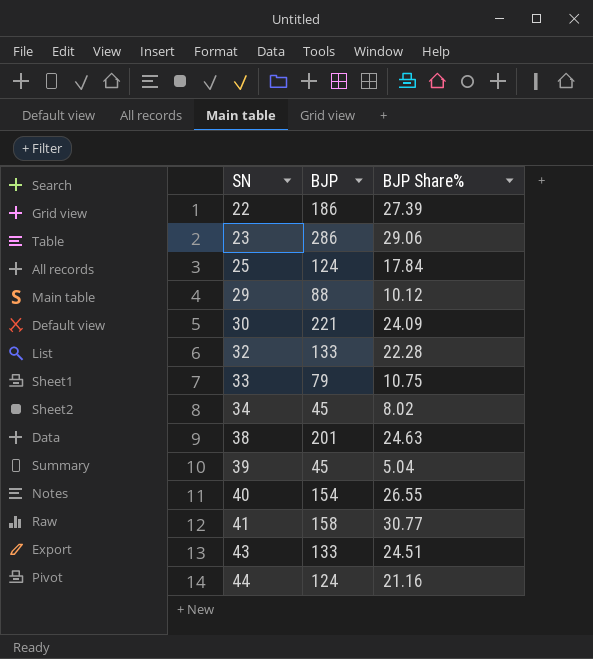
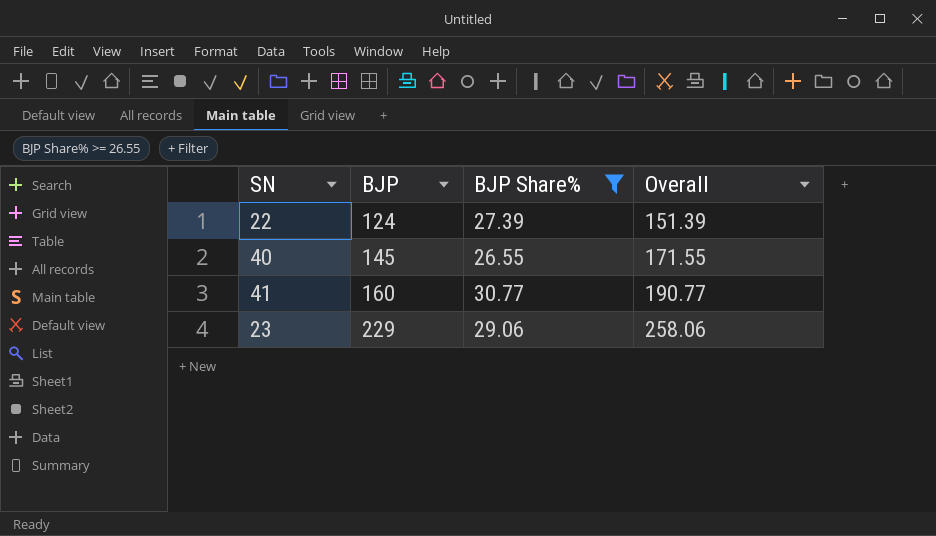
filter: none -> BJP Share% >= 26.55
row order: SN ascending -> BJP ascending
column Overall | formula: none -> [BJP] + [BJP Share%]
22 | BJP: 186 -> 124
40 | BJP: 154 -> 145
41 | BJP: 158 -> 160
23 | BJP: 286 -> 229

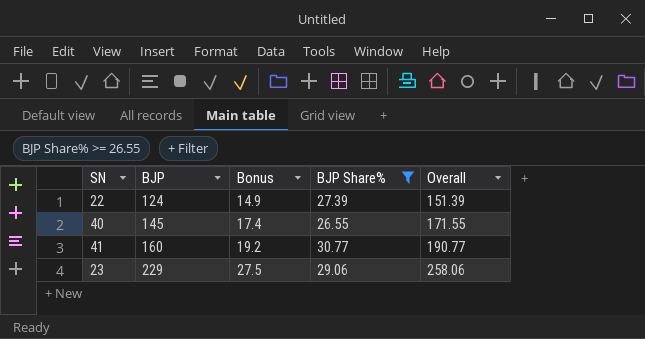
column Bonus | formula: none -> [BJP] * 0.12

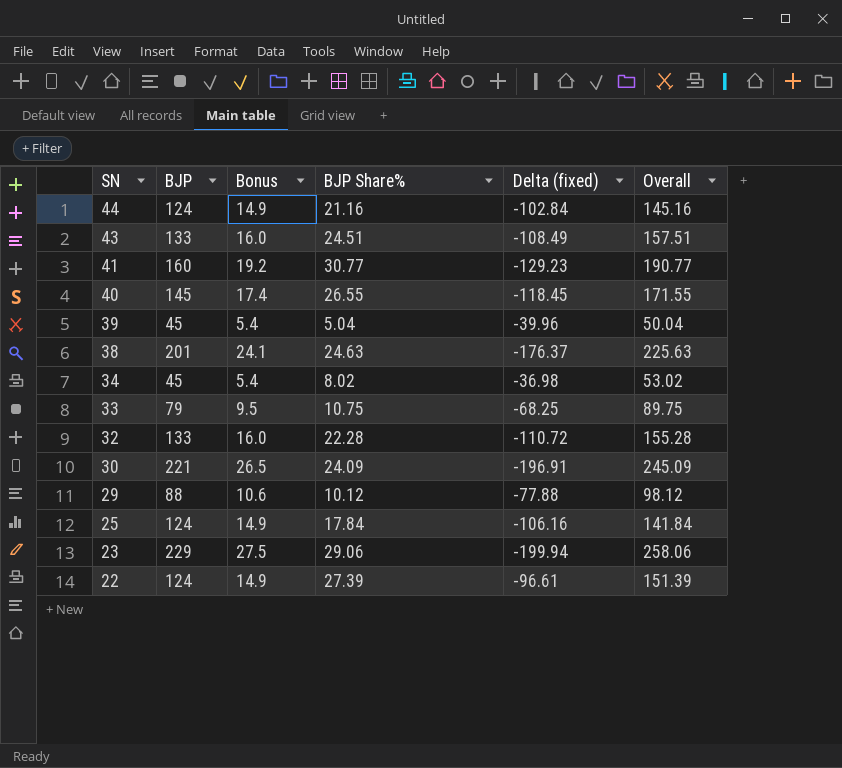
filter: BJP Share% >= 26.55 -> none
row order: BJP ascending -> SN descending
column Delta (fixed) | formula: none -> [BJP Share%] - [BJP]

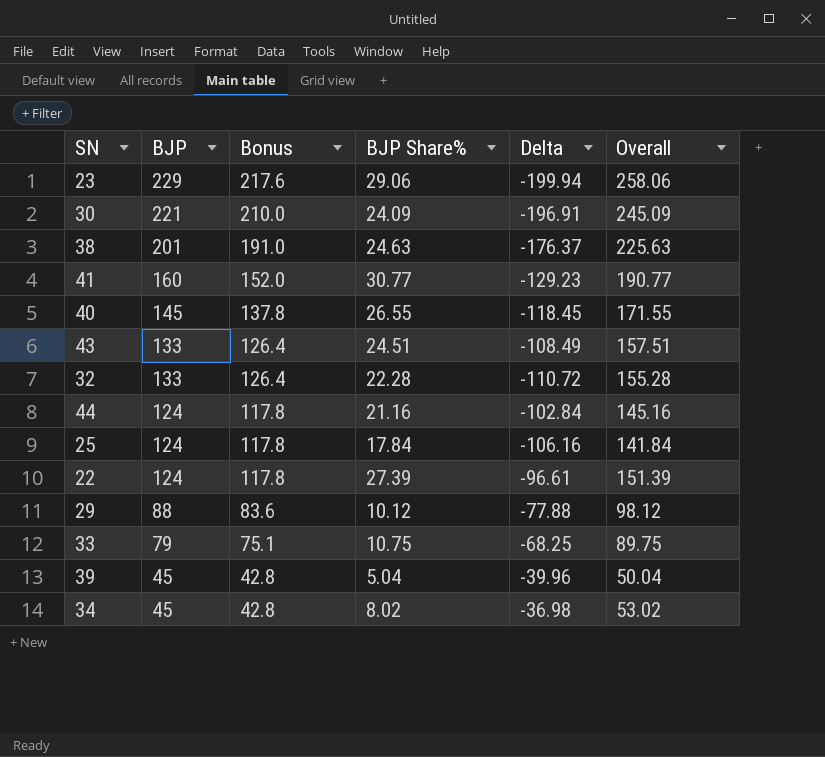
row order: SN descending -> BJP descending
column Bonus | formula: [BJP] * 0.12 -> [BJP] * 0.95
column name: Delta (fixed) -> Delta

